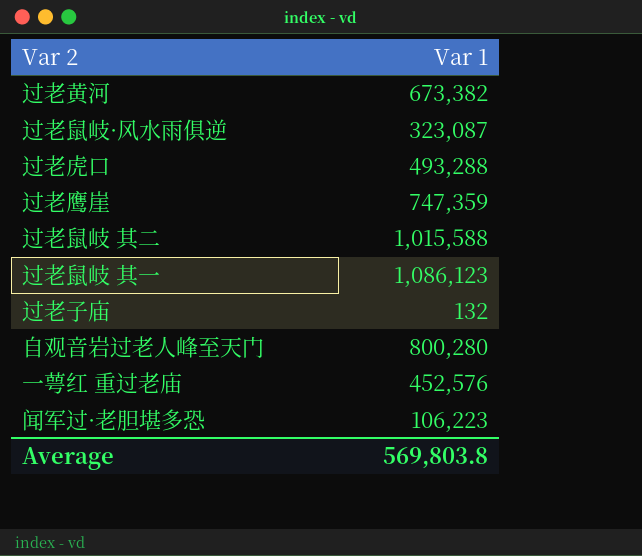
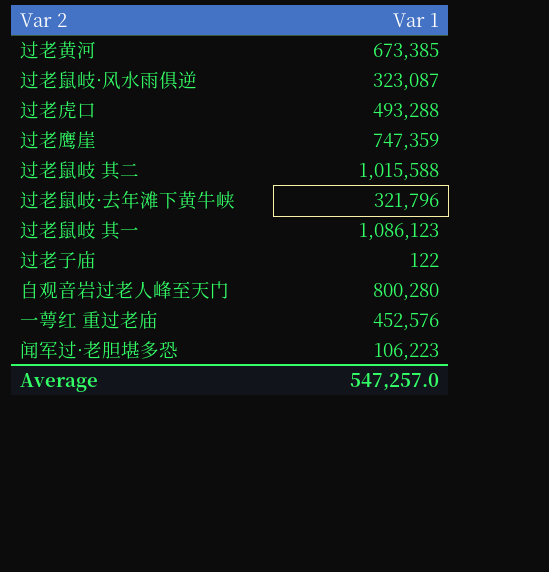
过老黄河 | Var 1: 673,382 -> 673,385
row 过老鼠岐·去年滩下黄牛峡: none -> 321,796
过老子庙 | Var 1: 132 -> 122
Average | Var 1: 569,803.8 -> 547,257.0

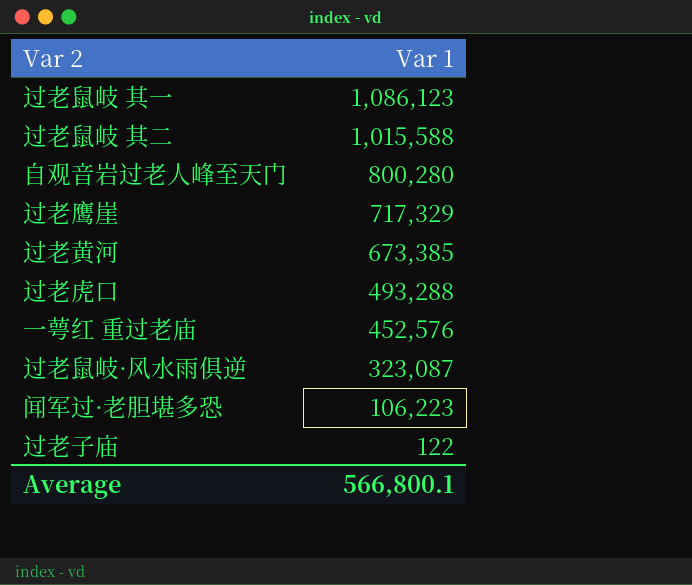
row order: none -> Var 1 descending
row 过老鼠岐·去年滩下黄牛峡: 321,796 -> none
过老鹰崖 | Var 1: 747,359 -> 717,329
Average | Var 1: 547,257.0 -> 566,800.1

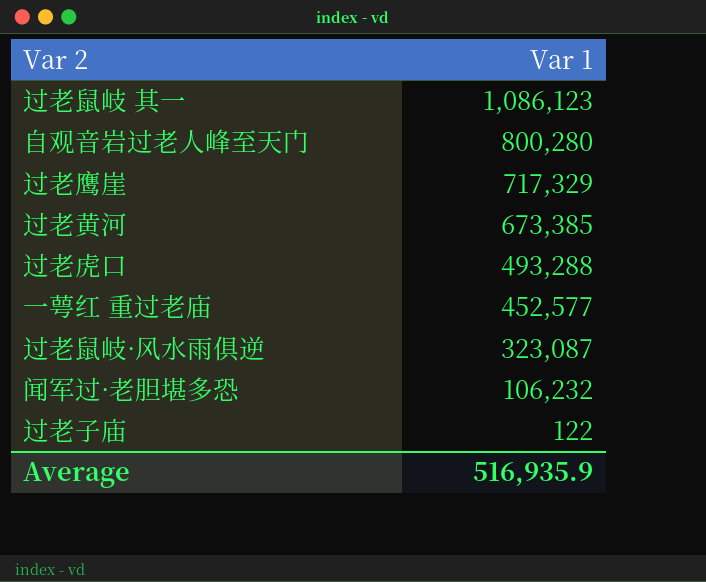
row 过老鼠岐 其二: 1,015,588 -> none
一萼红 重过老庙 | Var 1: 452,576 -> 452,577
闻军过·老胆堪多恐 | Var 1: 106,223 -> 106,232
Average | Var 1: 566,800.1 -> 516,935.9

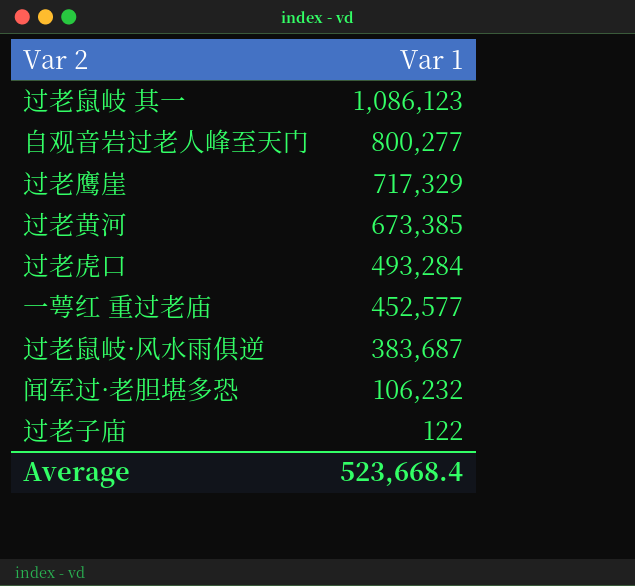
自观音岩过老人峰至天门 | Var 1: 800,280 -> 800,277
过老虎口 | Var 1: 493,288 -> 493,284
过老鼠岐·风水雨俱逆 | Var 1: 323,087 -> 383,687
Average | Var 1: 516,935.9 -> 523,668.4

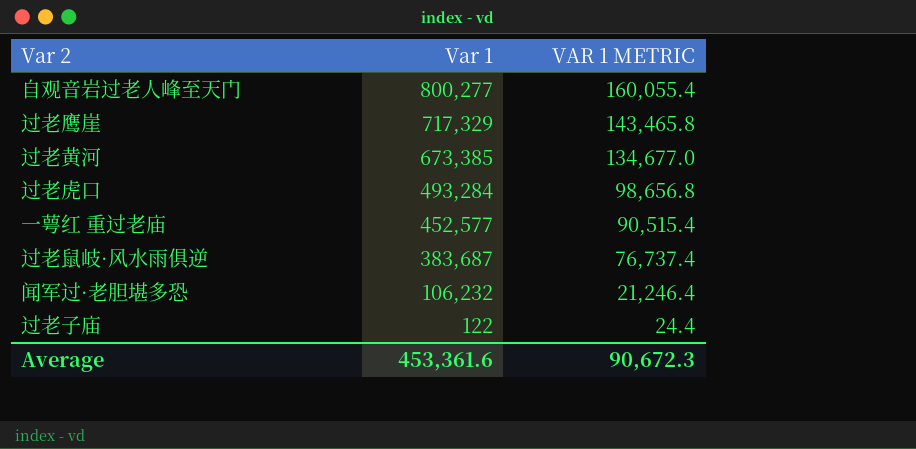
column VAR 1 METRIC | formula: none -> [Var 1] * 0.2
row 过老鼠岐 其一: 1,086,123 -> none
Average | Var 1: 523,668.4 -> 453,361.6

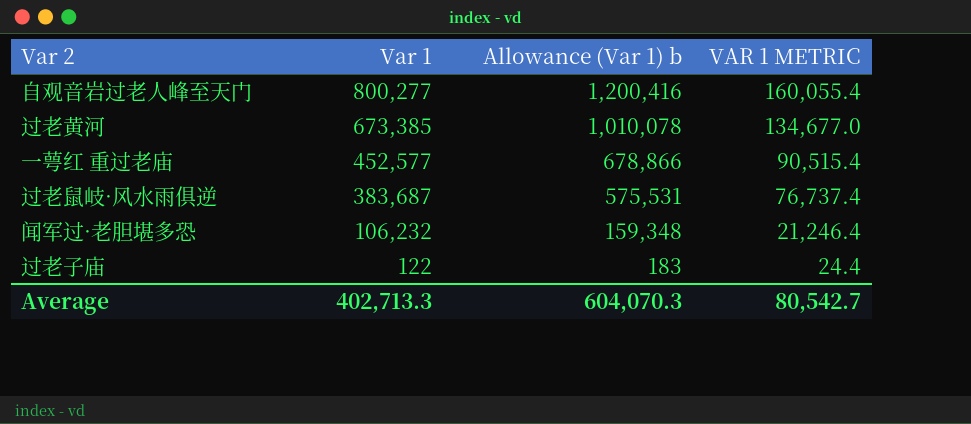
column Allowance (Var 1) b | formula: none -> [Var 1] * 1.5
row 过老鹰崖: 717,329 | 143,465.8 -> none
row 过老虎口: 493,284 | 98,656.8 -> none
Average | Var 1: 453,361.6 -> 402,713.3
Average | VAR 1 METRIC: 90,672.3 -> 80,542.7

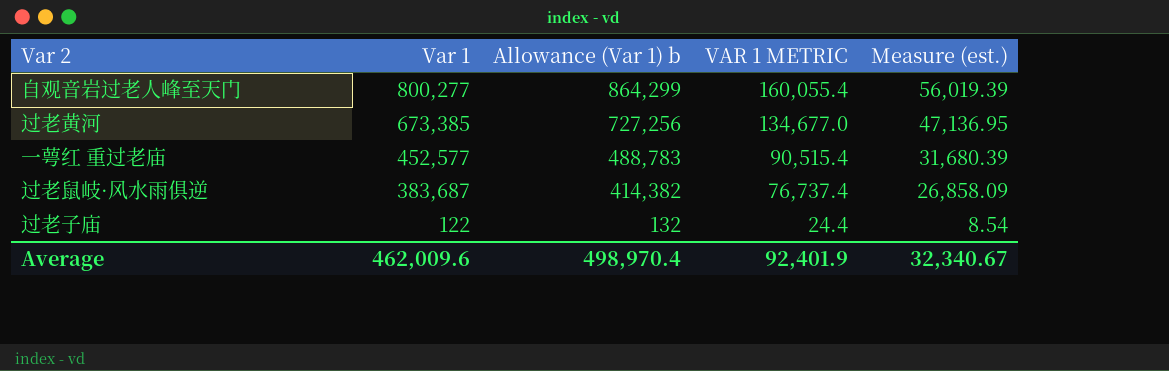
column Allowance (Var 1) b | formula: [Var 1] * 1.5 -> [Var 1] * 1.08
column Measure (est.) | formula: none -> [Var 1] * 0.07
row 闻军过·老胆堪多恐: 106,232 | 159,348 | 21,246.4 -> none
Average | Var 1: 402,713.3 -> 462,009.6
Average | Allowance (Var 1) b: 604,070.3 -> 498,970.4
Average | VAR 1 METRIC: 80,542.7 -> 92,401.9

